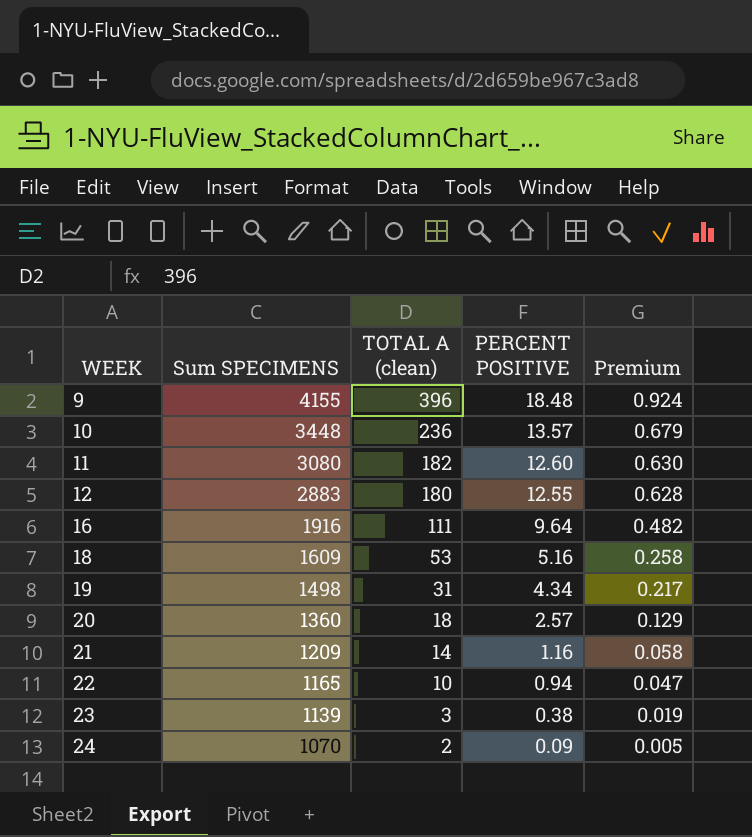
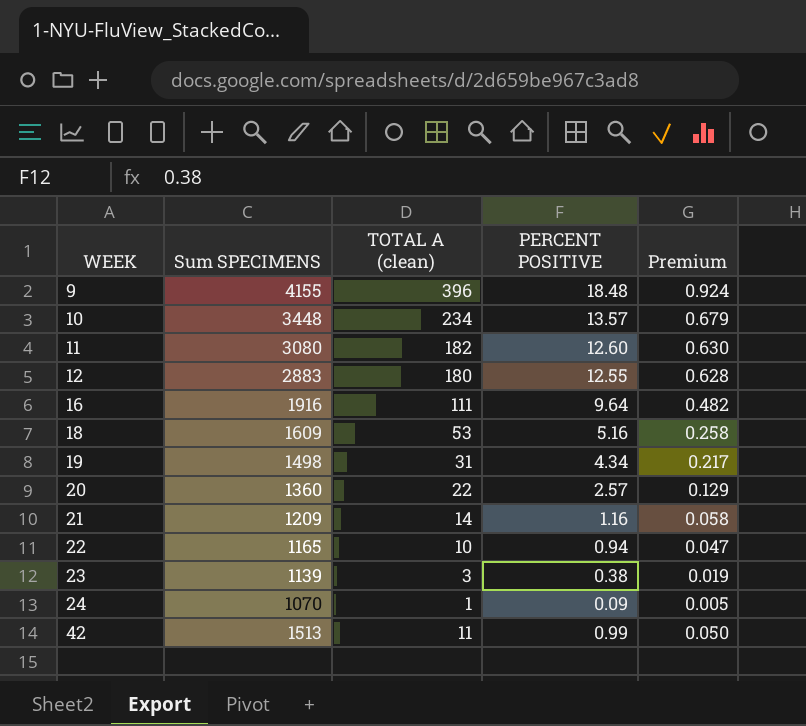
10 | TOTAL A (clean): 236 -> 234
20 | TOTAL A (clean): 18 -> 22
24 | TOTAL A (clean): 2 -> 1
row 42: none -> 1513 | 11 | 0.99 | 0.050

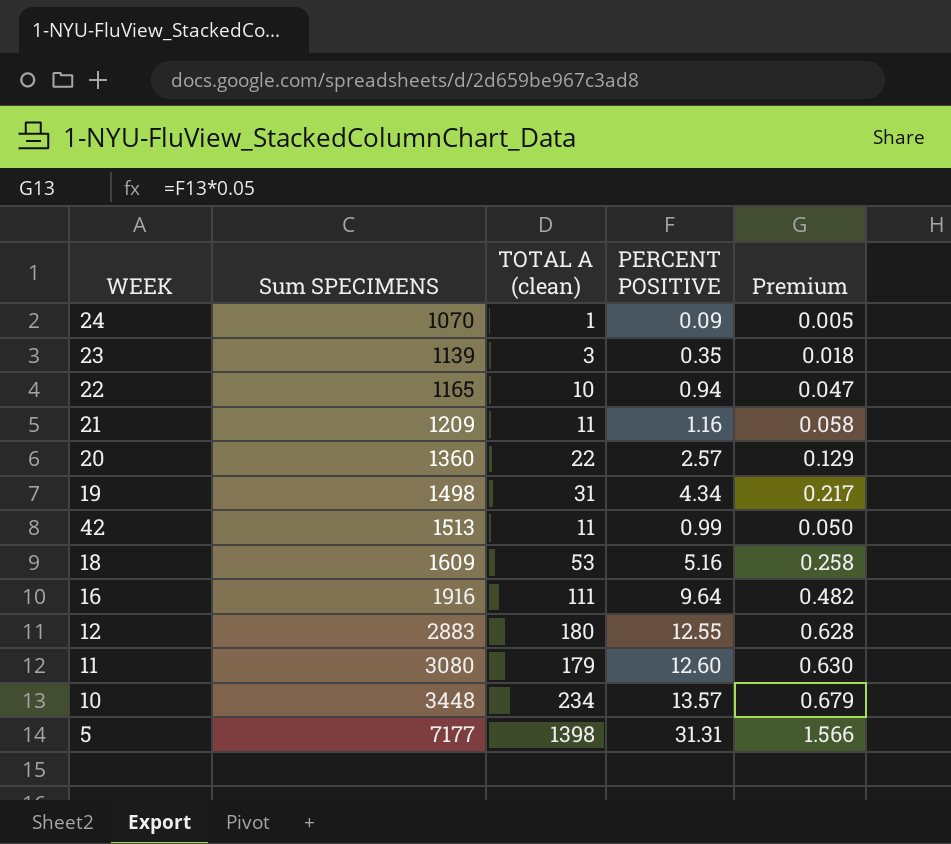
row order: WEEK ascending -> Sum SPECIMENS ascending
row 9: 4155 | 396 | 18.48 | 0.924 -> none
23 | PERCENT POSITIVE: 0.38 -> 0.35
23 | Premium: 0.019 -> 0.018
21 | TOTAL A (clean): 14 -> 11
11 | TOTAL A (clean): 182 -> 179
row 5: none -> 7177 | 1398 | 31.31 | 1.566

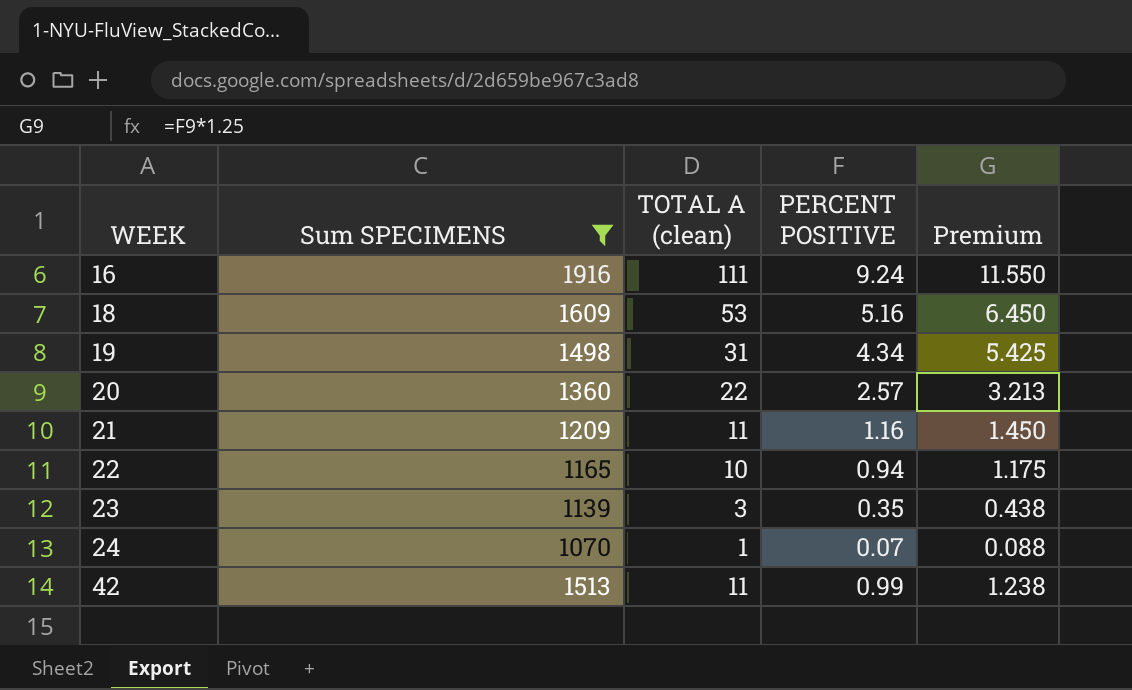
filter: none -> Sum SPECIMENS <= 1916
row order: Sum SPECIMENS ascending -> WEEK ascending
column Premium | formula: [PERCENT POSITIVE] * 0.05 -> [PERCENT POSITIVE] * 1.25
16 | PERCENT POSITIVE: 9.64 -> 9.24
24 | PERCENT POSITIVE: 0.09 -> 0.07

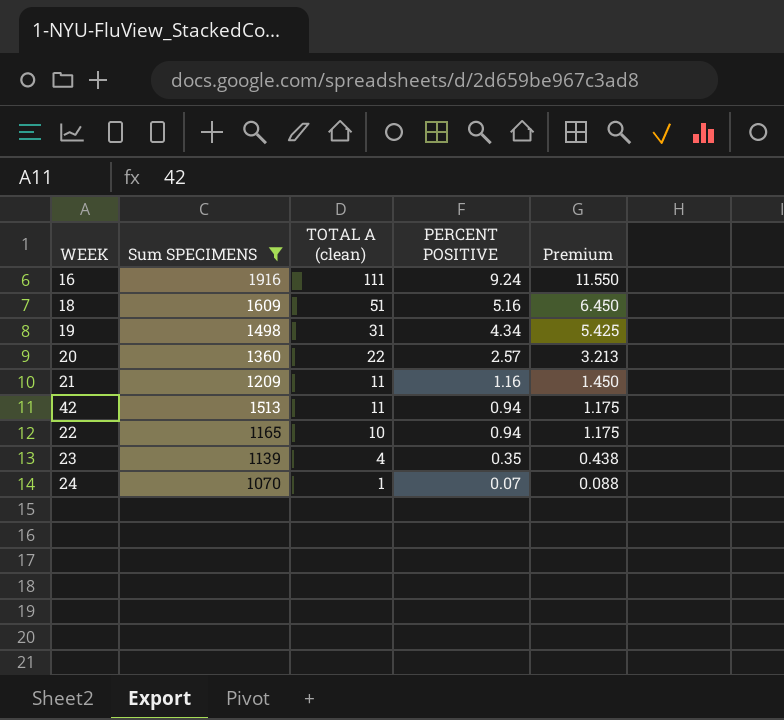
row order: WEEK ascending -> TOTAL A (clean) descending
18 | TOTAL A (clean): 53 -> 51
42 | PERCENT POSITIVE: 0.99 -> 0.94
42 | Premium: 1.238 -> 1.175
23 | TOTAL A (clean): 3 -> 4

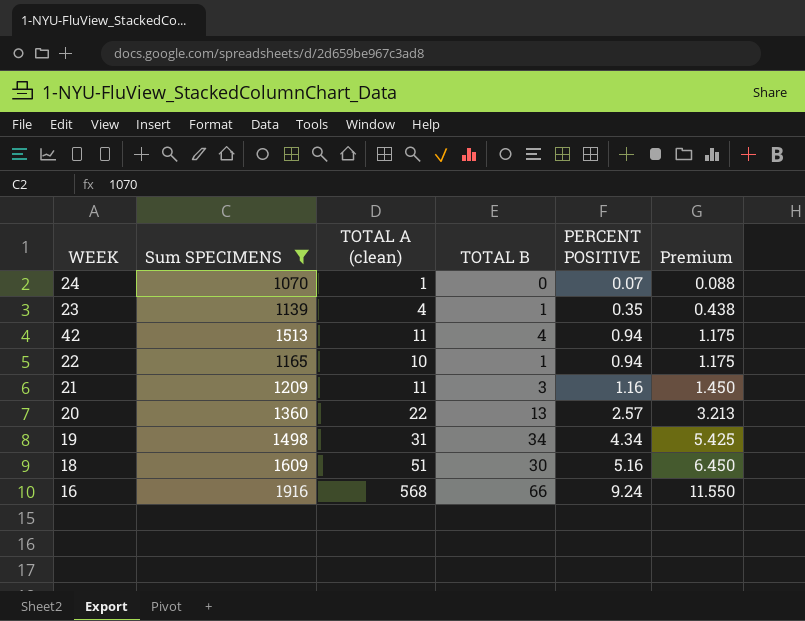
row order: TOTAL A (clean) descending -> PERCENT POSITIVE ascending
column TOTAL B | position: none -> 4
16 | TOTAL A (clean): 111 -> 568

